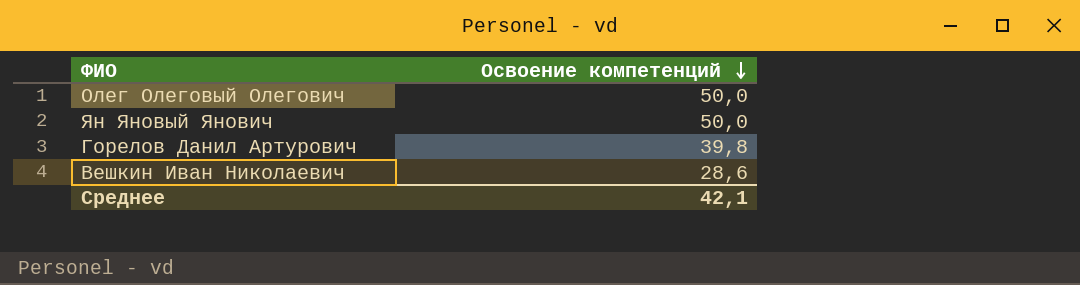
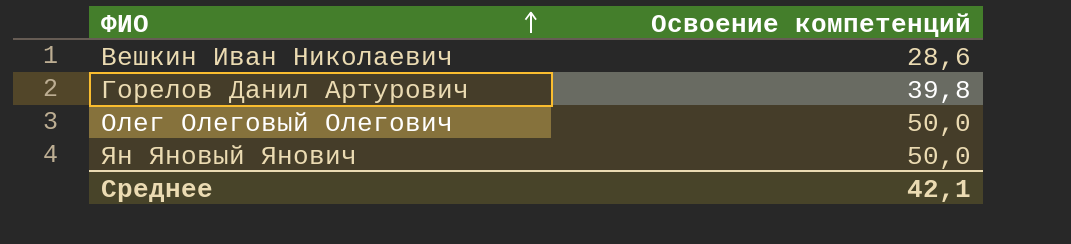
row order: Освоение компетенций descending -> ФИО ascending

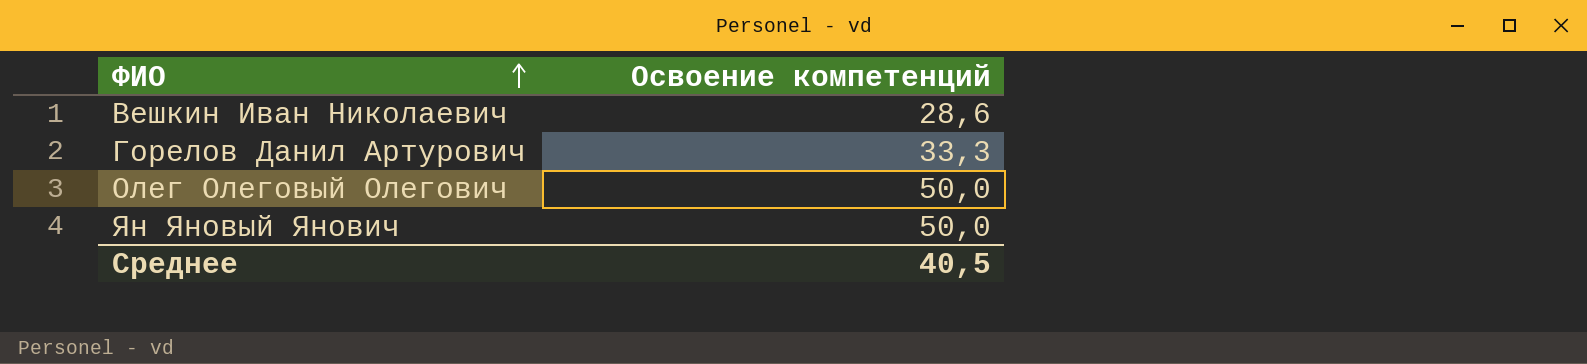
Горелов Данил Артурович | Освоение компетенций: 39,8 -> 33,3
Среднее | Освоение компетенций: 42,1 -> 40,5

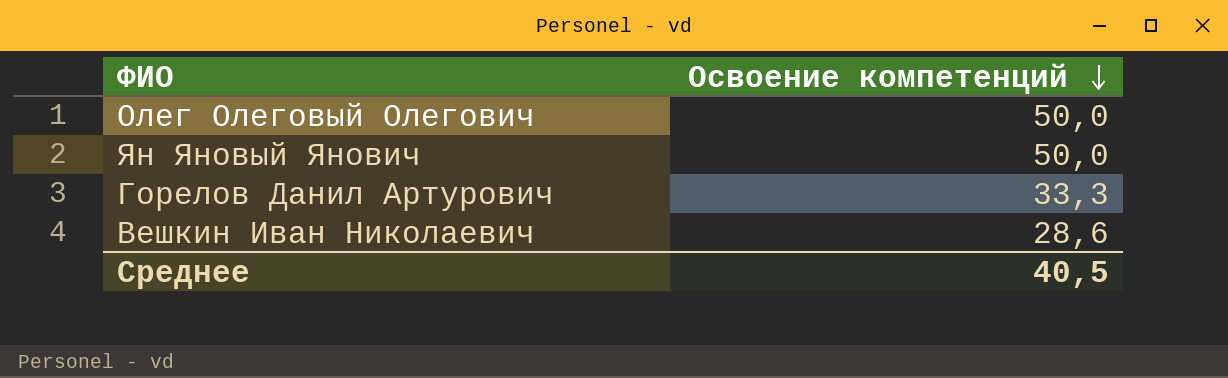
row order: ФИО ascending -> Освоение компетенций descending

